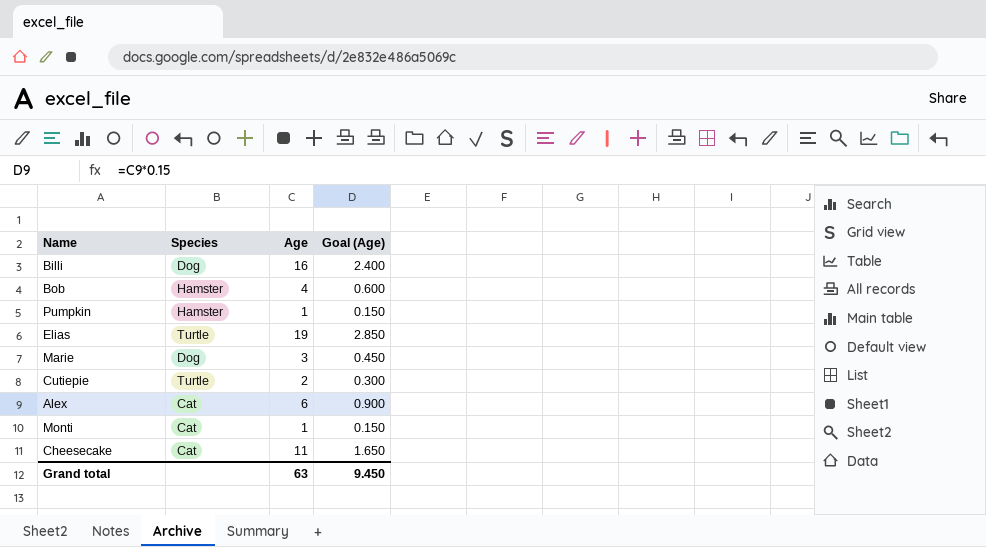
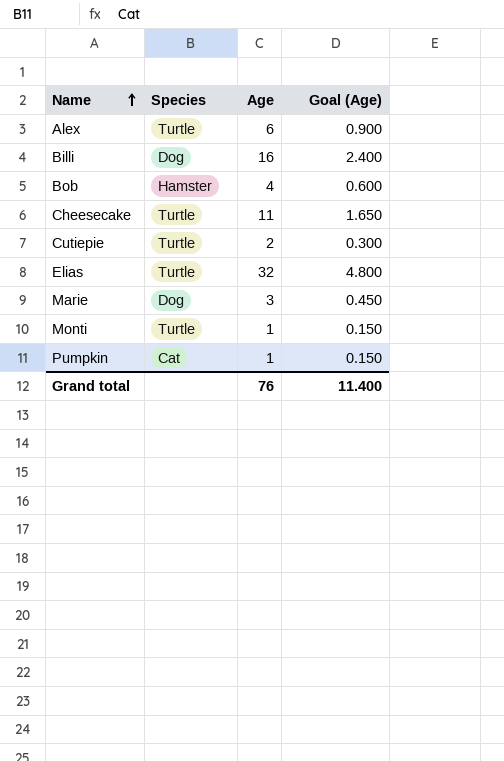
row order: none -> Name ascending
Alex | Species: Cat -> Turtle
Cheesecake | Species: Cat -> Turtle
Elias | Age: 19 -> 32
Elias | Goal (Age): 2.850 -> 4.800
Monti | Species: Cat -> Turtle
Pumpkin | Species: Hamster -> Cat
Grand total | Age: 63 -> 76
Grand total | Goal (Age): 9.450 -> 11.400

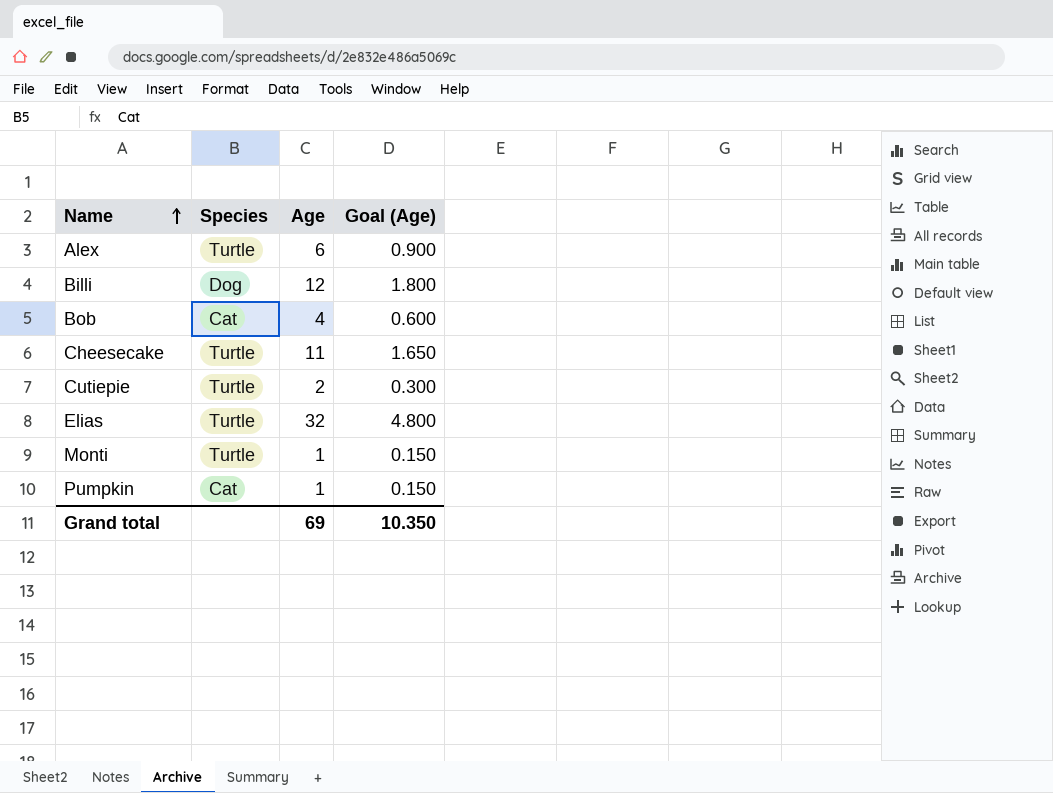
row Marie: Dog | 3 | 0.450 -> none
Billi | Age: 16 -> 12
Billi | Goal (Age): 2.400 -> 1.800
Bob | Species: Hamster -> Cat
Grand total | Age: 76 -> 69
Grand total | Goal (Age): 11.400 -> 10.350

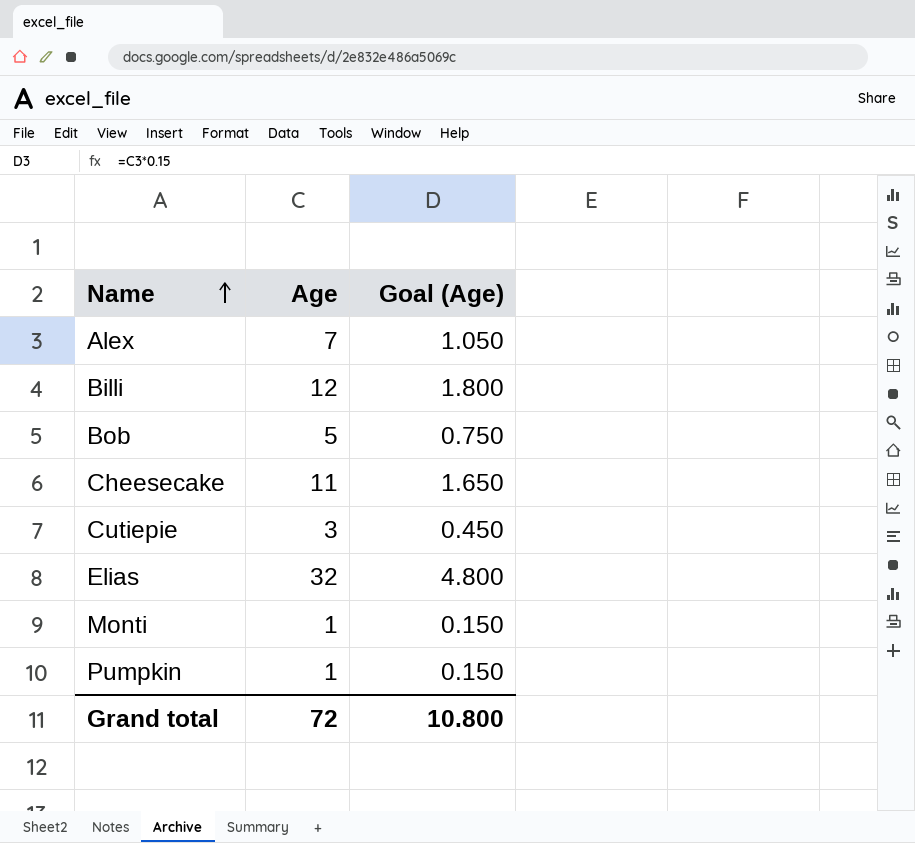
column Species | position: 2 -> none
Alex | Age: 6 -> 7
Alex | Goal (Age): 0.900 -> 1.050
Bob | Age: 4 -> 5
Bob | Goal (Age): 0.600 -> 0.750
Cutiepie | Age: 2 -> 3
Cutiepie | Goal (Age): 0.300 -> 0.450
Grand total | Age: 69 -> 72
Grand total | Goal (Age): 10.350 -> 10.800

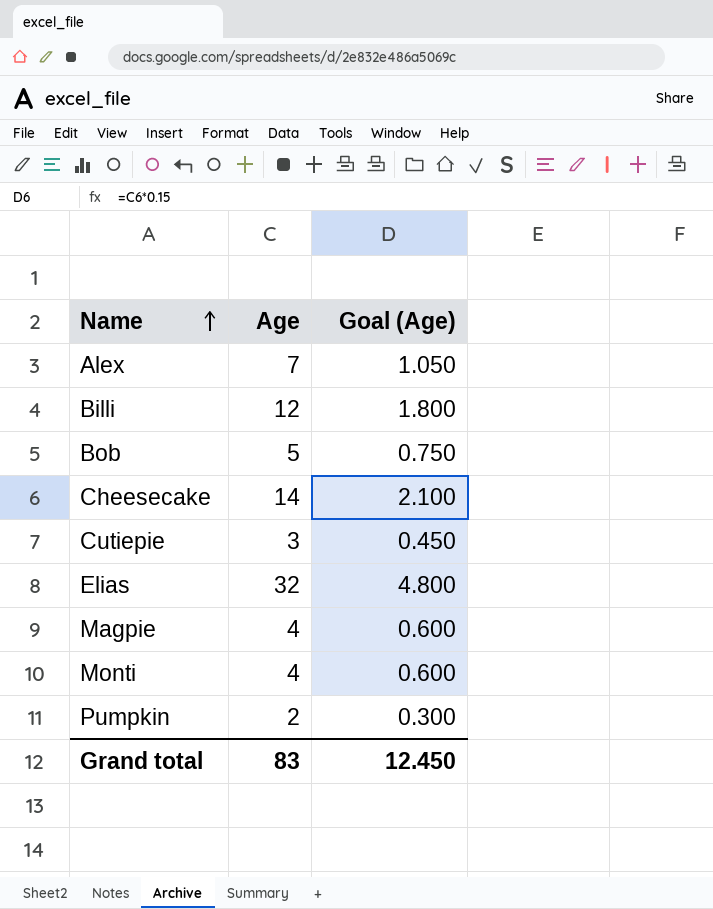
Cheesecake | Age: 11 -> 14
Cheesecake | Goal (Age): 1.650 -> 2.100
row Magpie: none -> 4 | 0.600
Monti | Age: 1 -> 4
Monti | Goal (Age): 0.150 -> 0.600
Pumpkin | Age: 1 -> 2
Pumpkin | Goal (Age): 0.150 -> 0.300
Grand total | Age: 72 -> 83
Grand total | Goal (Age): 10.800 -> 12.450

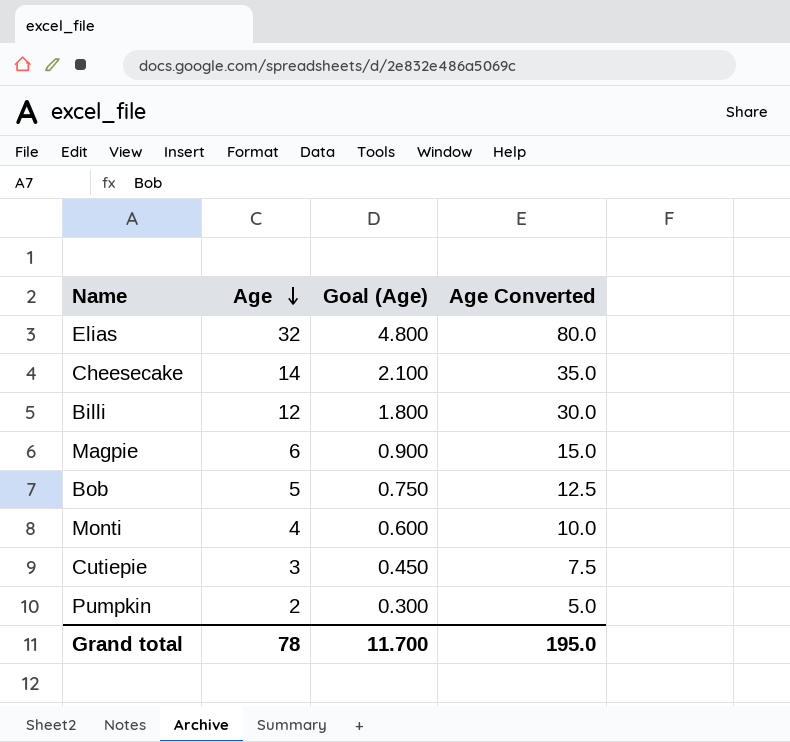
row order: Name ascending -> Age descending
column Age Converted | formula: none -> [Age] * 2.5
row Alex: 7 | 1.050 -> none
Magpie | Age: 4 -> 6
Magpie | Goal (Age): 0.600 -> 0.900
Grand total | Age: 83 -> 78
Grand total | Goal (Age): 12.450 -> 11.700

